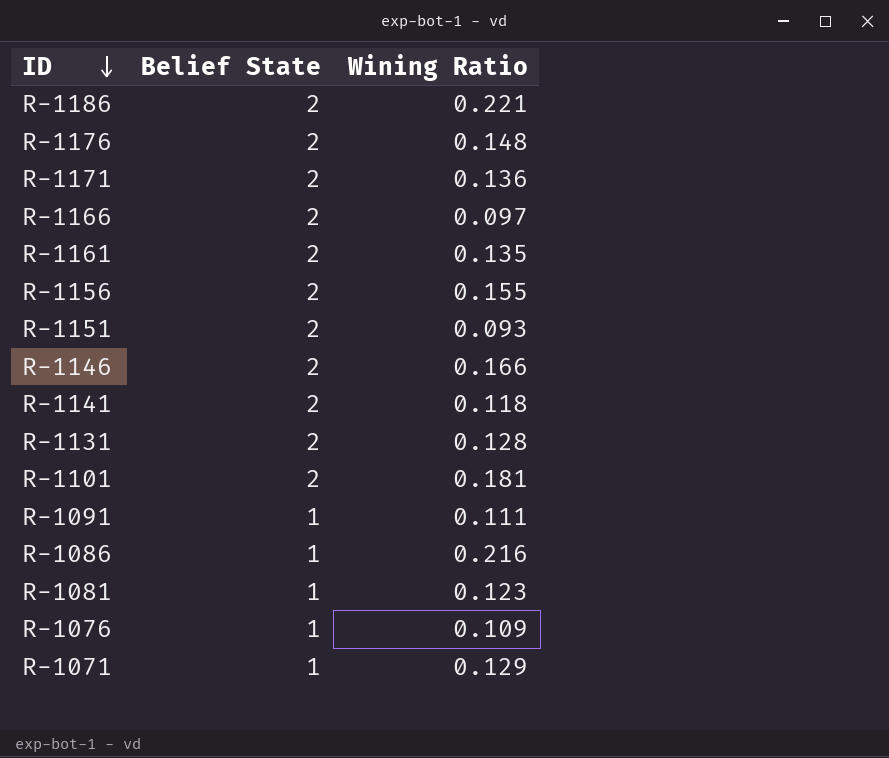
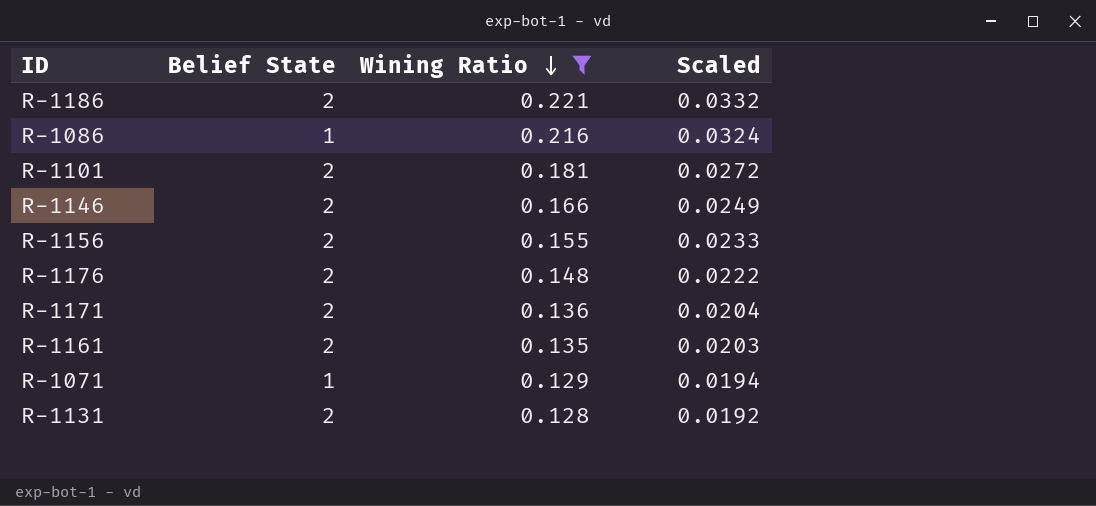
filter: none -> Wining Ratio >= 0.128
row order: ID descending -> Wining Ratio descending
column Scaled | formula: none -> [Wining Ratio] * 0.15

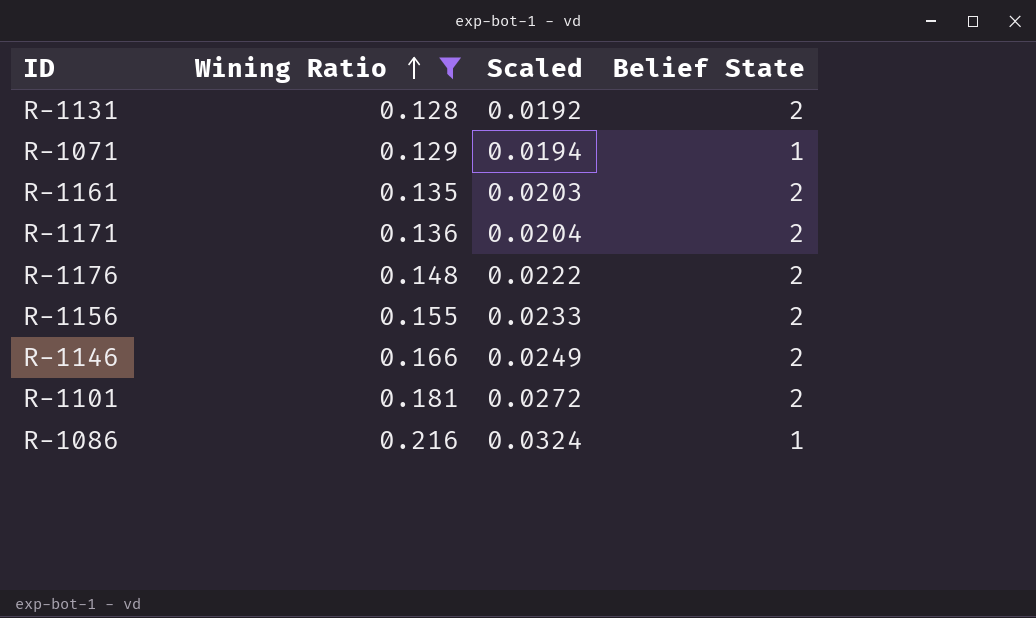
row order: Wining Ratio descending -> Wining Ratio ascending
column Belief State | position: 2 -> 4
row R-1186: 2 | 0.221 | 0.0332 -> none

